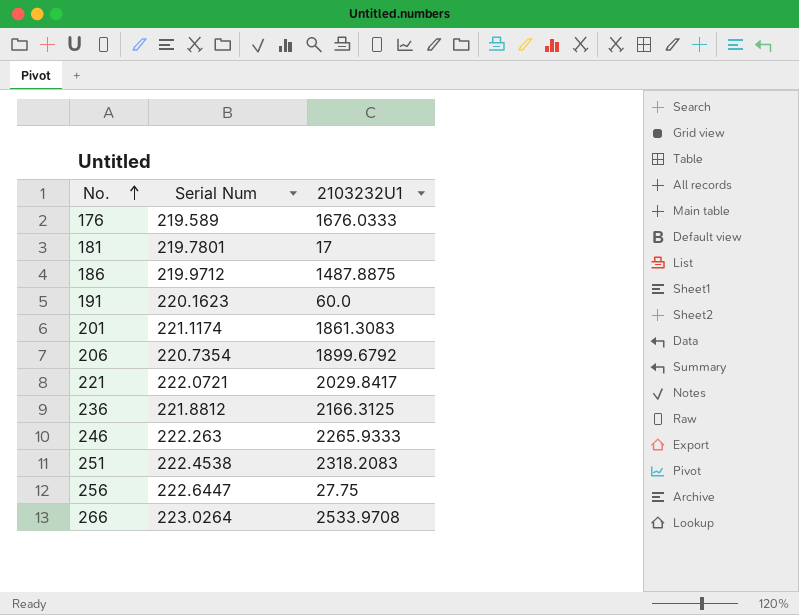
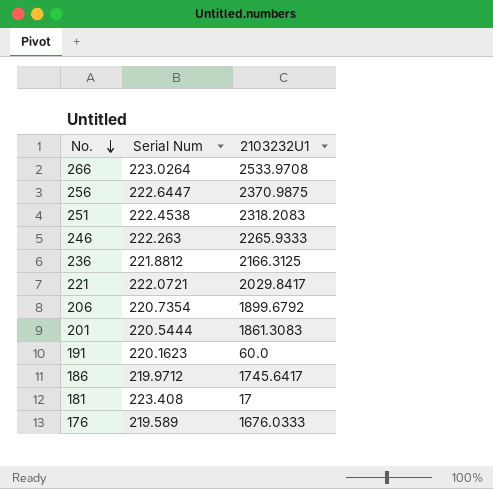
row order: No. ascending -> No. descending
256 | 2103232U1: 27.75 -> 2370.9875
201 | Serial Num: 221.1174 -> 220.5444
186 | 2103232U1: 1487.8875 -> 1745.6417
181 | Serial Num: 219.7801 -> 223.408

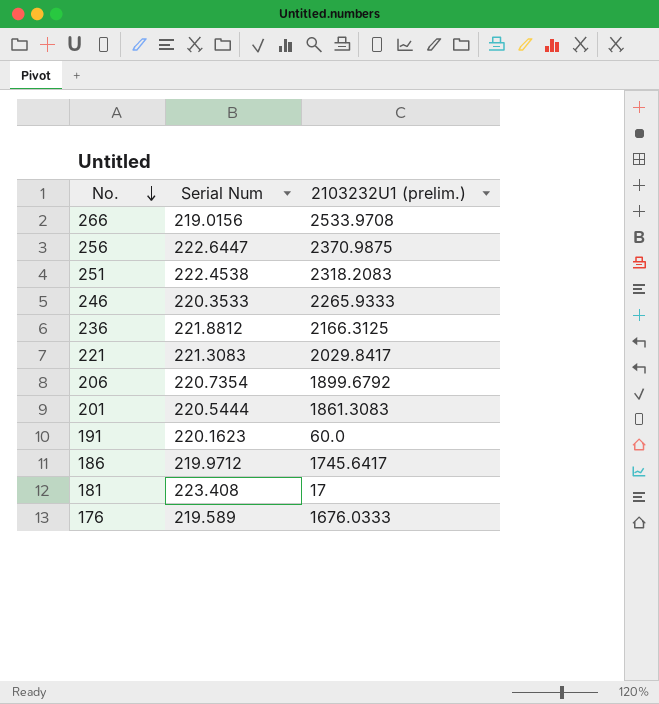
column name: 2103232U1 -> 2103232U1 (prelim.)
266 | Serial Num: 223.0264 -> 219.0156
246 | Serial Num: 222.263 -> 220.3533
221 | Serial Num: 222.0721 -> 221.3083

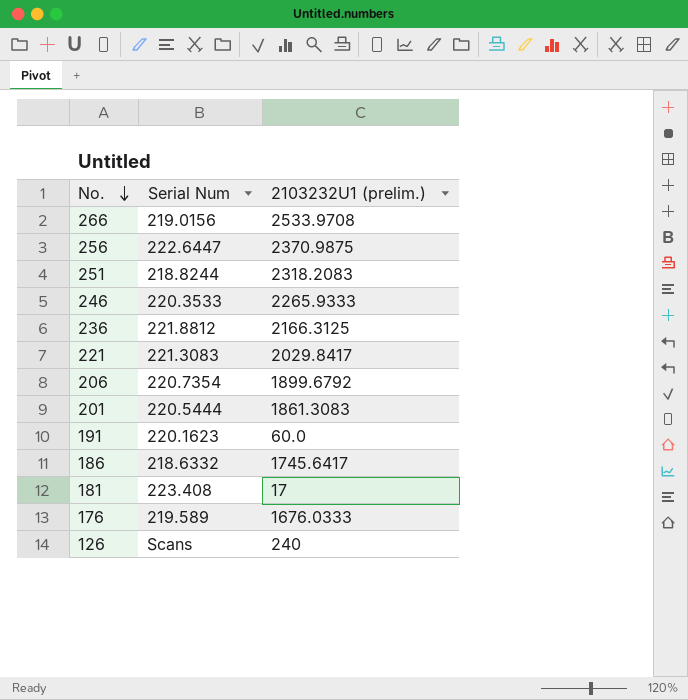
251 | Serial Num: 222.4538 -> 218.8244
186 | Serial Num: 219.9712 -> 218.6332
row 126: none -> Scans | 240

